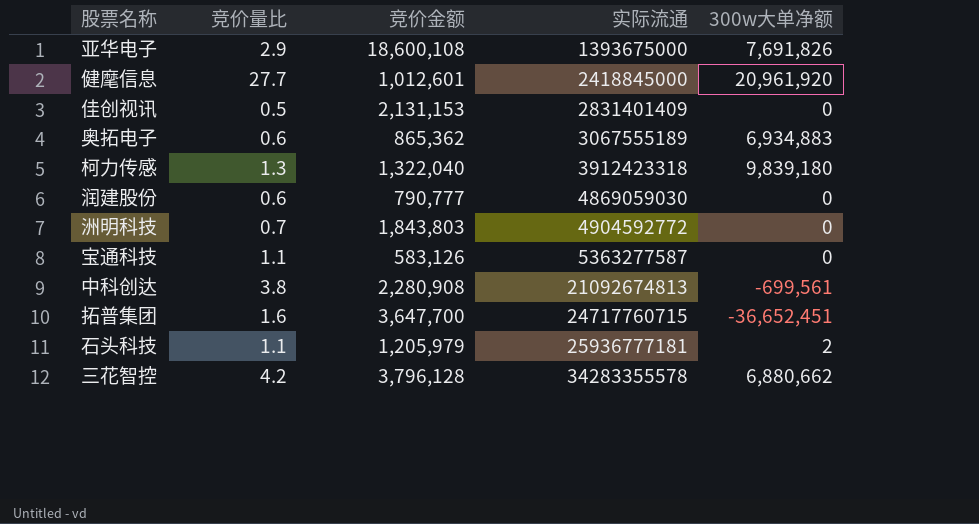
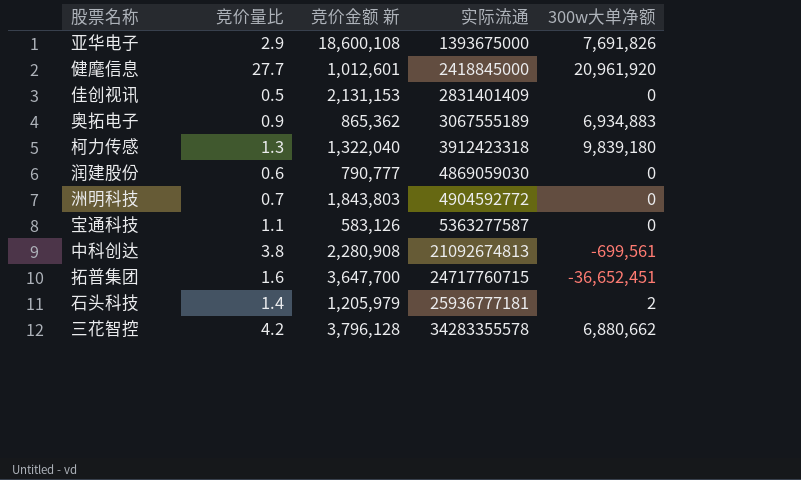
column name: 竞价金额 -> 竞价金额 新
奥拓电子 | 竞价量比: 0.6 -> 0.9
石头科技 | 竞价量比: 1.1 -> 1.4

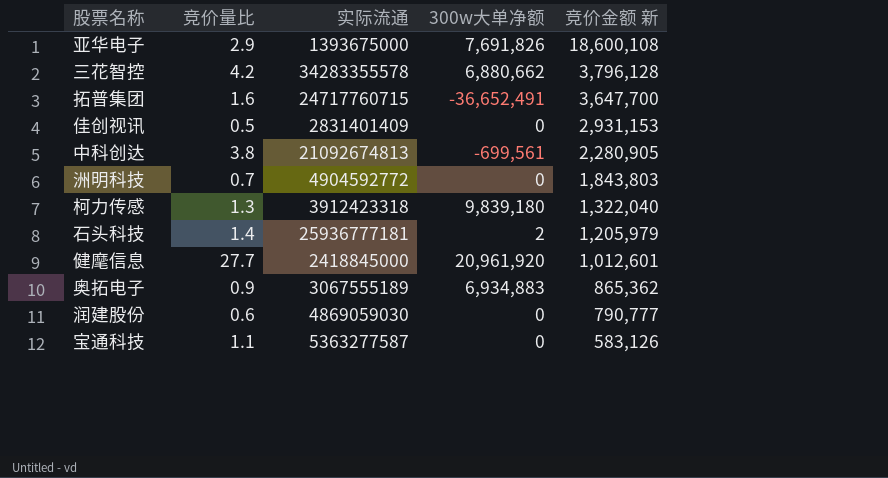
row order: 实际流通 ascending -> 竞价金额 新 descending
column 竞价金额 新 | position: 3 -> 5
拓普集团 | 300w大单净额: -36,652,451 -> -36,652,491
佳创视讯 | 竞价金额 新: 2,131,153 -> 2,931,153
中科创达 | 竞价金额 新: 2,280,908 -> 2,280,905

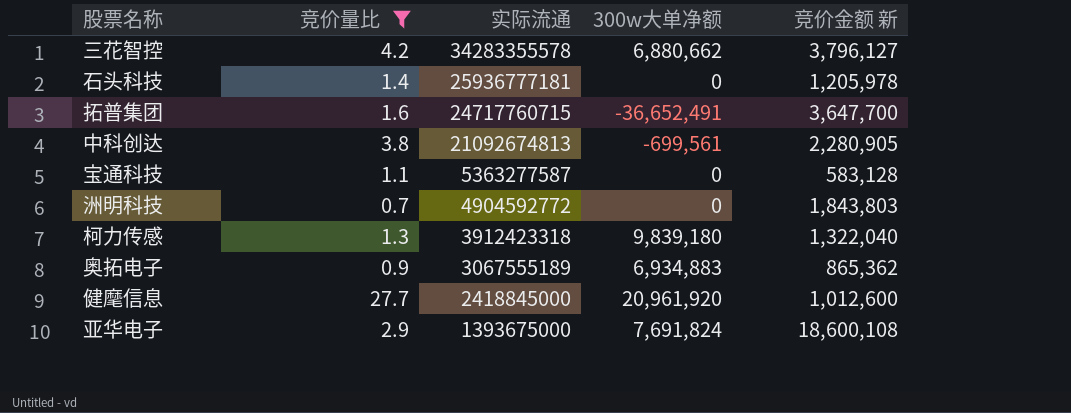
filter: none -> 竞价量比 >= 0.7
row order: 竞价金额 新 descending -> 实际流通 descending
三花智控 | 竞价金额 新: 3,796,128 -> 3,796,127
石头科技 | 300w大单净额: 2 -> 0
石头科技 | 竞价金额 新: 1,205,979 -> 1,205,978
宝通科技 | 竞价金额 新: 583,126 -> 583,128
健麾信息 | 竞价金额 新: 1,012,601 -> 1,012,600
亚华电子 | 300w大单净额: 7,691,826 -> 7,691,824

